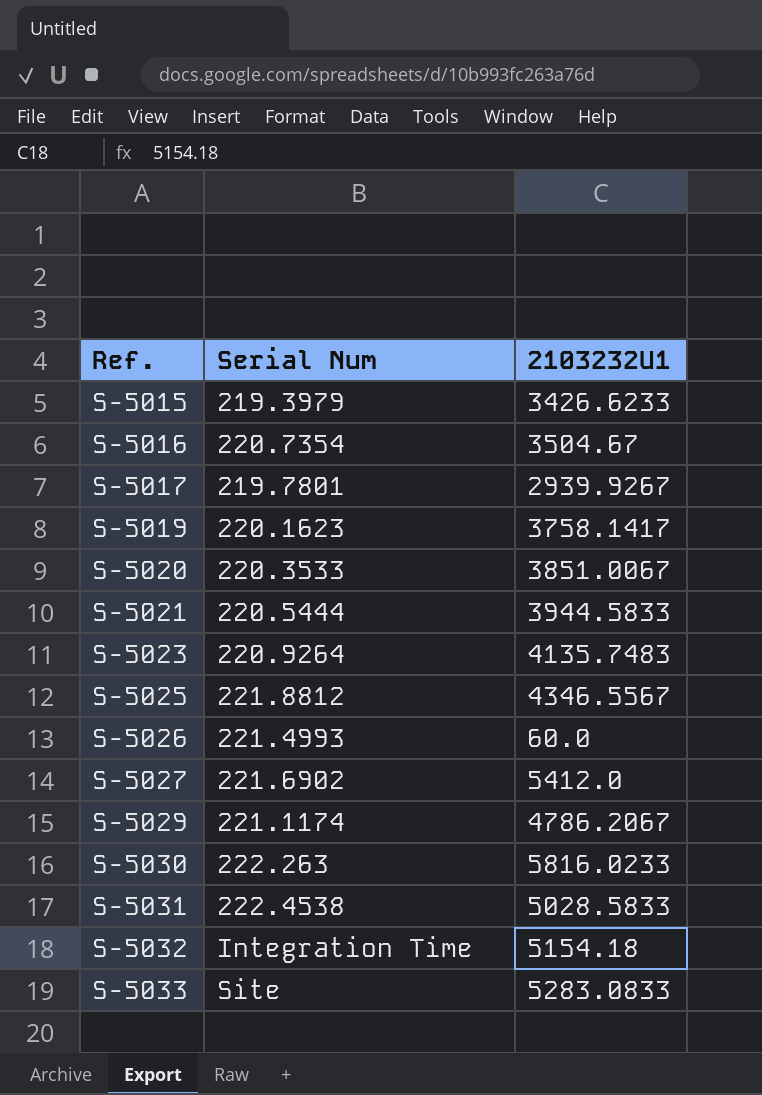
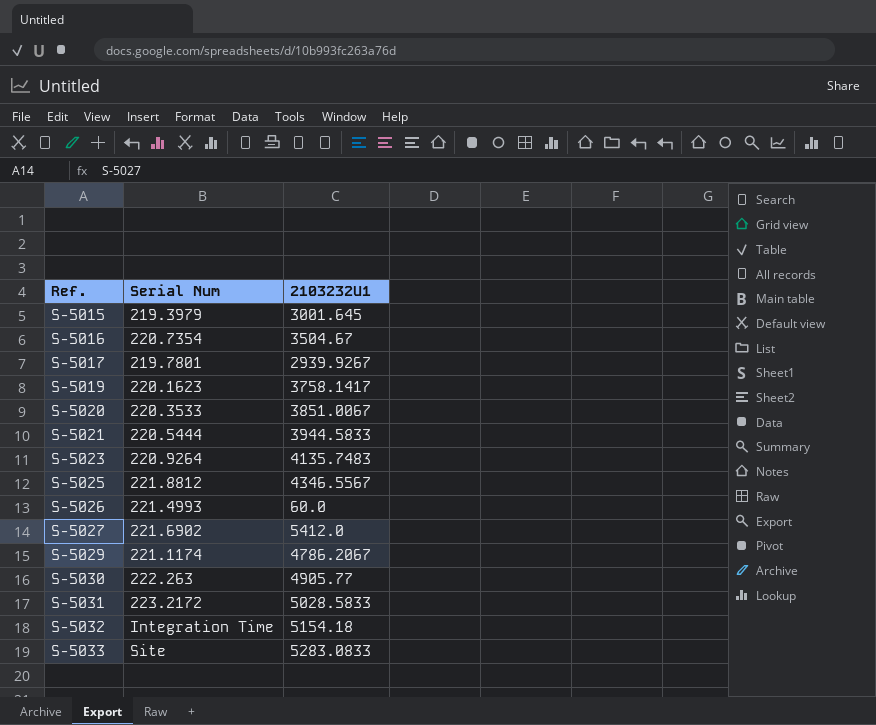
S-5015 | 2103232U1: 3426.6233 -> 3001.645
S-5030 | 2103232U1: 5816.0233 -> 4905.77
S-5031 | Serial Num: 222.4538 -> 223.2172

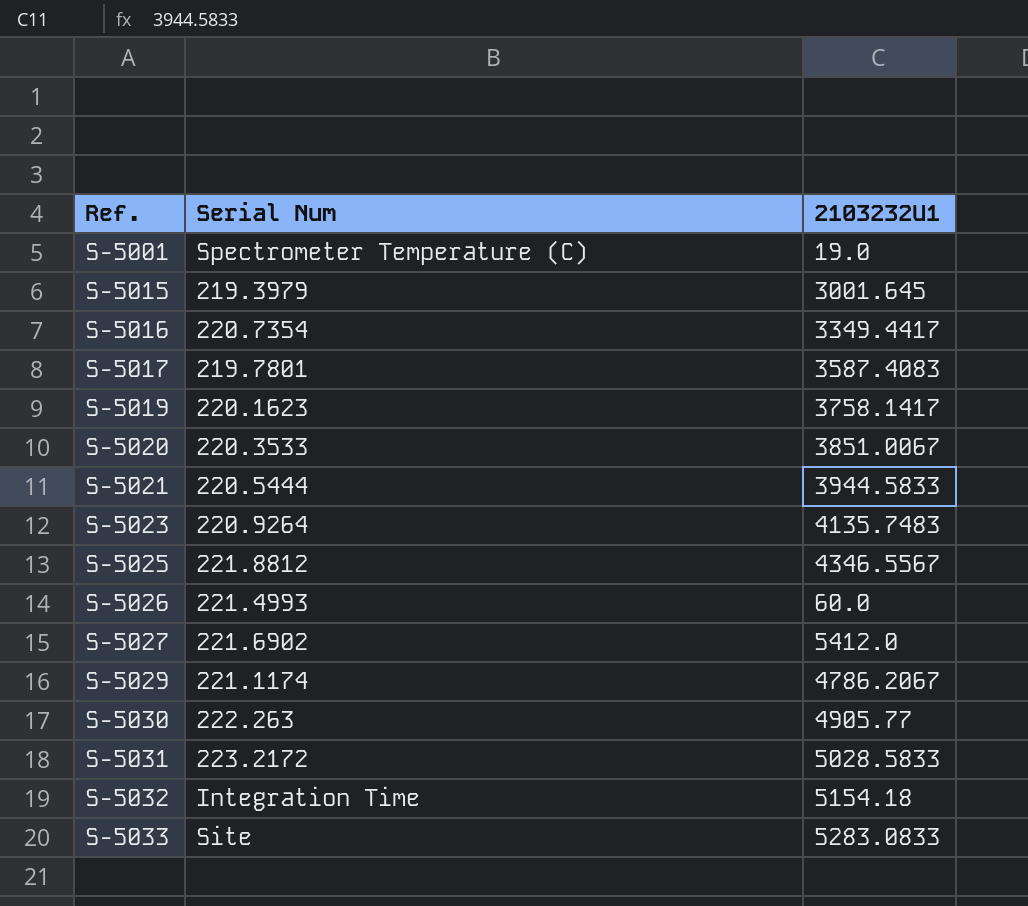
row S-5001: none -> Spectrometer Temperature (C) | 19.0
S-5016 | 2103232U1: 3504.67 -> 3349.4417
S-5017 | 2103232U1: 2939.9267 -> 3587.4083

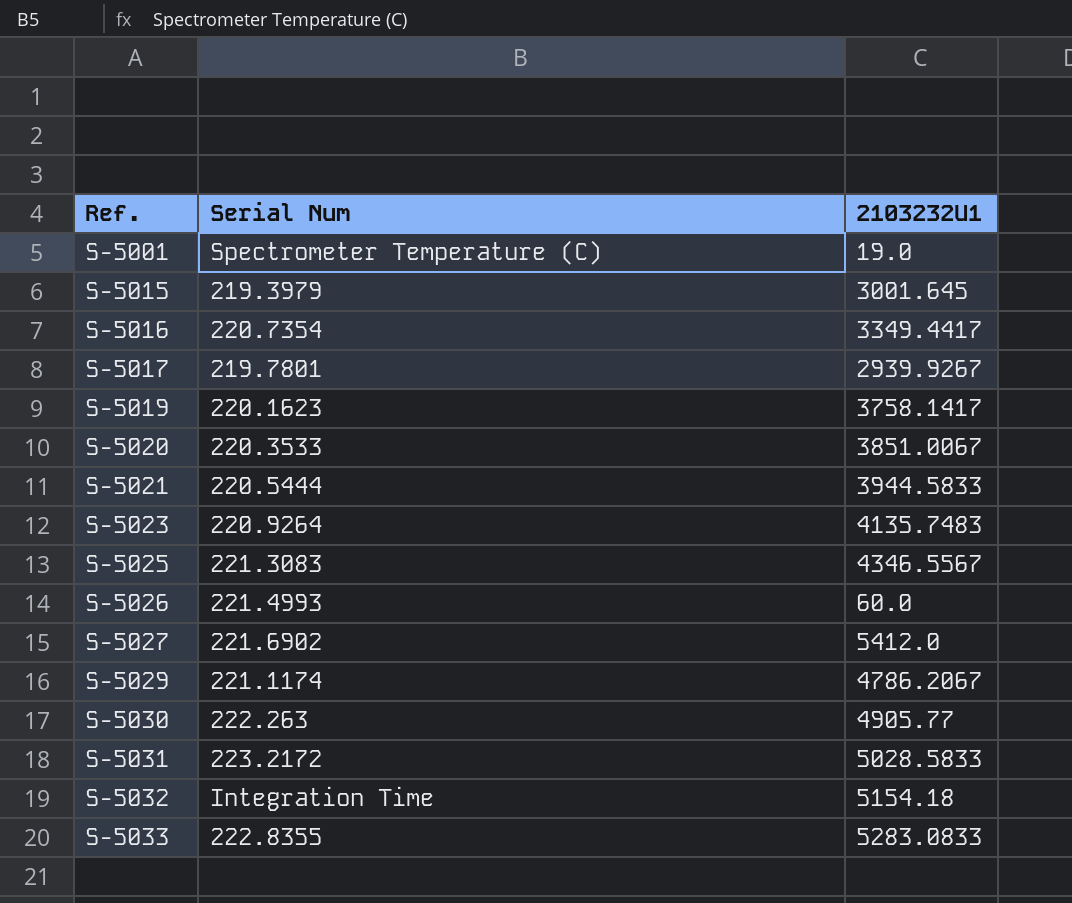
S-5017 | 2103232U1: 3587.4083 -> 2939.9267
S-5025 | Serial Num: 221.8812 -> 221.3083
S-5033 | Serial Num: Site -> 222.8355

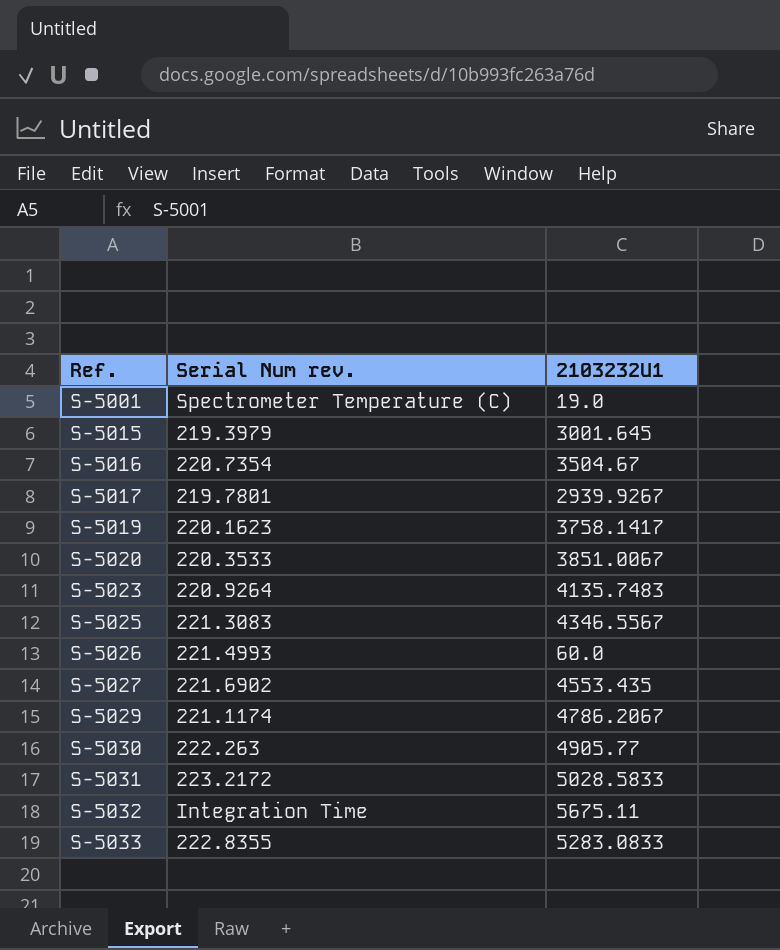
column name: Serial Num -> Serial Num rev.
row S-5021: 220.5444 | 3944.5833 -> none
S-5016 | 2103232U1: 3349.4417 -> 3504.67
S-5027 | 2103232U1: 5412.0 -> 4553.435
S-5032 | 2103232U1: 5154.18 -> 5675.11

